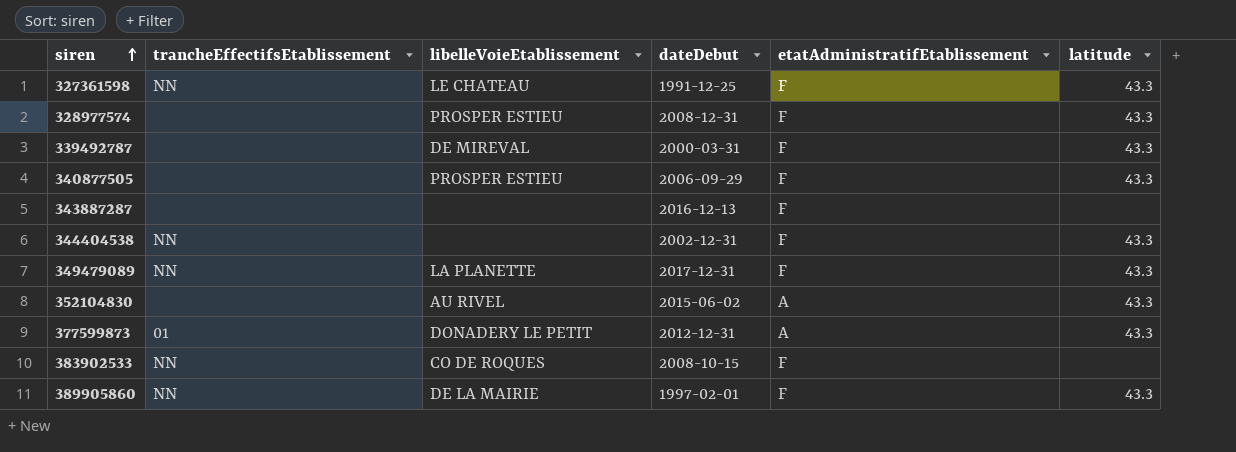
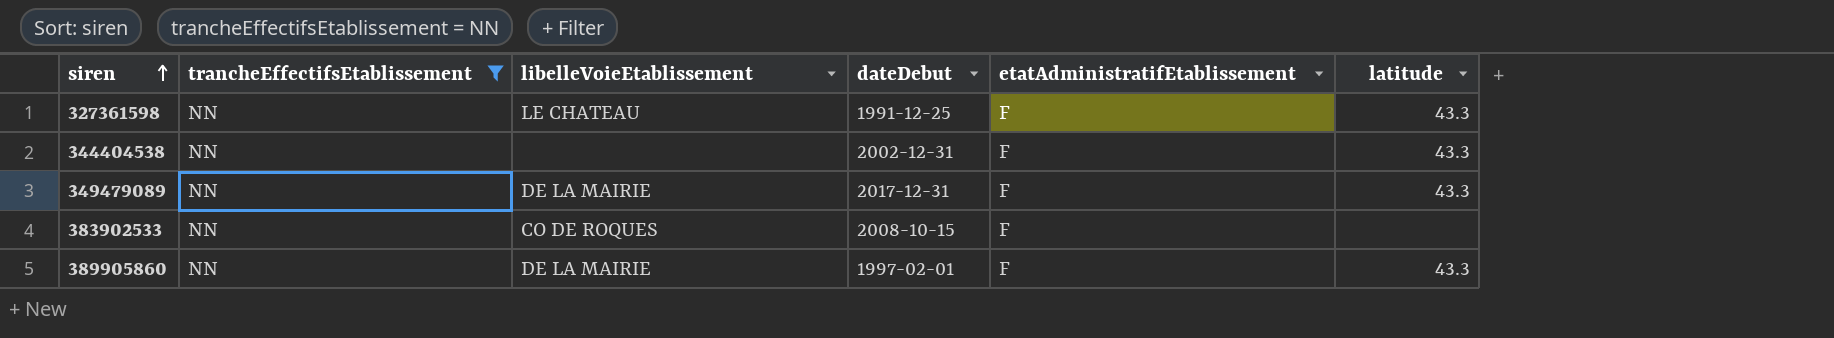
filter: none -> trancheEffectifsEtablissement = NN
349479089 | libelleVoieEtablissement: LA PLANETTE -> DE LA MAIRIE

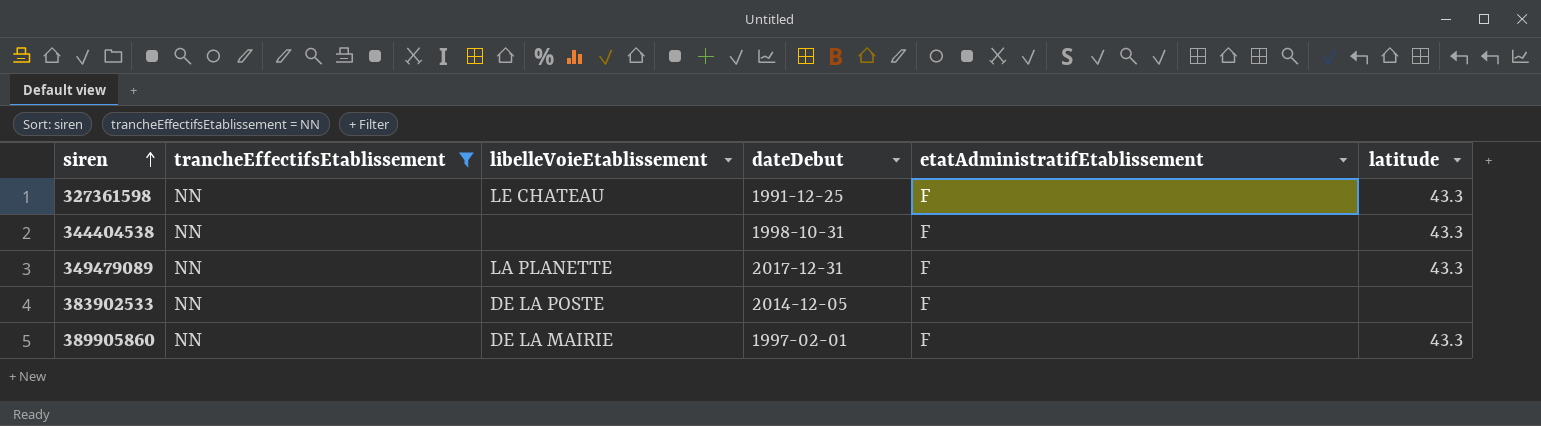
344404538 | dateDebut: 2002-12-31 -> 1998-10-31
349479089 | libelleVoieEtablissement: DE LA MAIRIE -> LA PLANETTE
383902533 | libelleVoieEtablissement: CO DE ROQUES -> DE LA POSTE
383902533 | dateDebut: 2008-10-15 -> 2014-12-05

